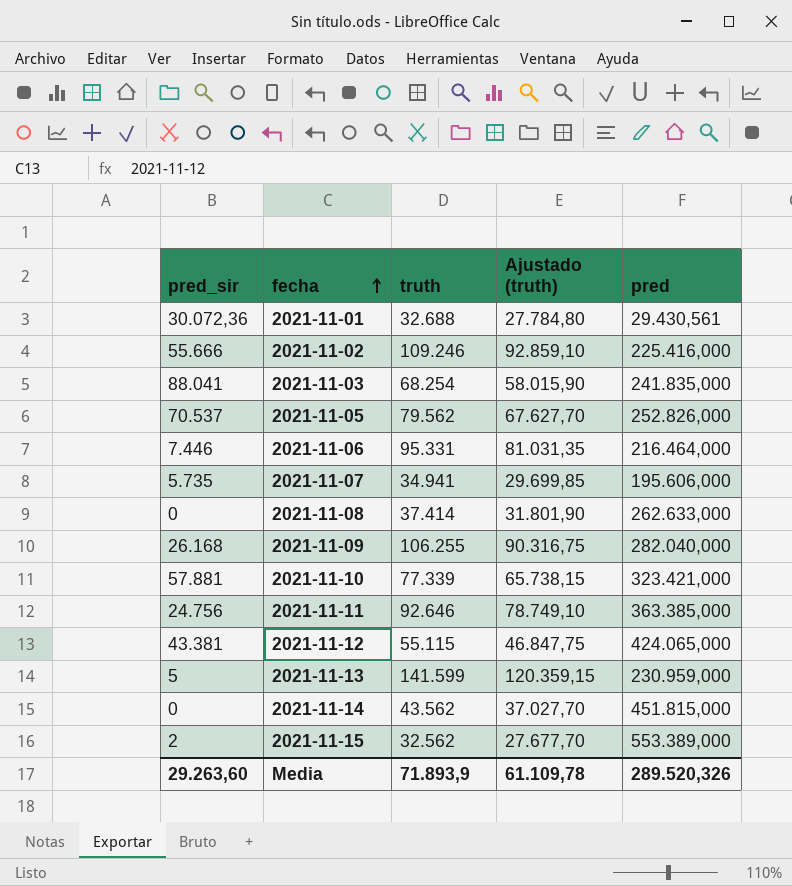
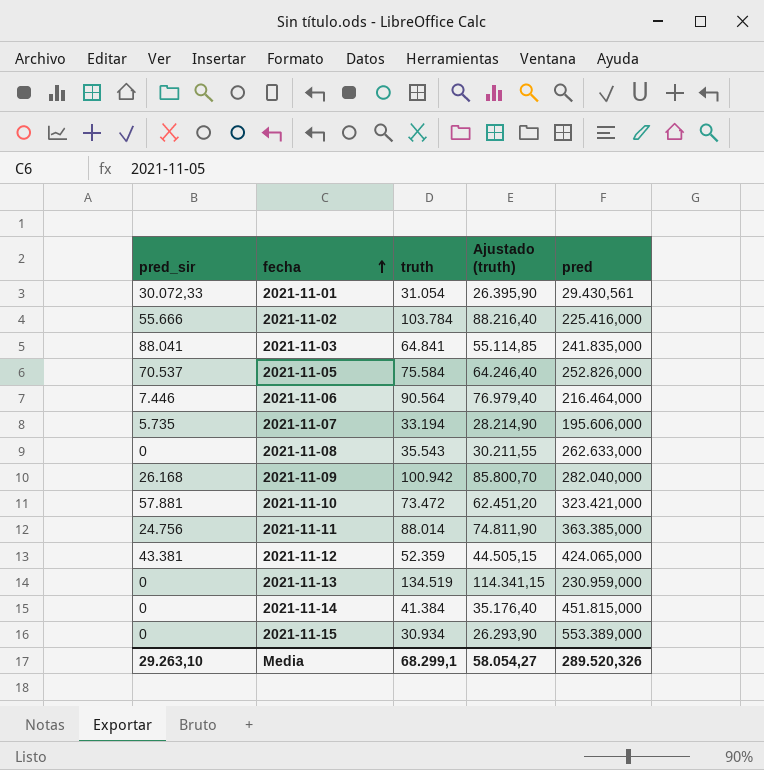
2021-11-01 | pred_sir: 30.072,36 -> 30.072,33
2021-11-01 | truth: 32.688 -> 31.054
2021-11-01 | Ajustado (truth): 27.784,80 -> 26.395,90
2021-11-02 | truth: 109.246 -> 103.784
2021-11-02 | Ajustado (truth): 92.859,10 -> 88.216,40
2021-11-03 | truth: 68.254 -> 64.841
2021-11-03 | Ajustado (truth): 58.015,90 -> 55.114,85
2021-11-05 | truth: 79.562 -> 75.584
2021-11-05 | Ajustado (truth): 67.627,70 -> 64.246,40
2021-11-06 | truth: 95.331 -> 90.564
2021-11-06 | Ajustado (truth): 81.031,35 -> 76.979,40
2021-11-07 | truth: 34.941 -> 33.194
2021-11-07 | Ajustado (truth): 29.699,85 -> 28.214,90
2021-11-08 | truth: 37.414 -> 35.543
2021-11-08 | Ajustado (truth): 31.801,90 -> 30.211,55
2021-11-09 | truth: 106.255 -> 100.942
2021-11-09 | Ajustado (truth): 90.316,75 -> 85.800,70
2021-11-10 | truth: 77.339 -> 73.472
2021-11-10 | Ajustado (truth): 65.738,15 -> 62.451,20
2021-11-11 | truth: 92.646 -> 88.014
2021-11-11 | Ajustado (truth): 78.749,10 -> 74.811,90
2021-11-12 | truth: 55.115 -> 52.359
2021-11-12 | Ajustado (truth): 46.847,75 -> 44.505,15
2021-11-13 | pred_sir: 5 -> 0
2021-11-13 | truth: 141.599 -> 134.519
2021-11-13 | Ajustado (truth): 120.359,15 -> 114.341,15
2021-11-14 | truth: 43.562 -> 41.384
2021-11-14 | Ajustado (truth): 37.027,70 -> 35.176,40
2021-11-15 | pred_sir: 2 -> 0
2021-11-15 | truth: 32.562 -> 30.934
2021-11-15 | Ajustado (truth): 27.677,70 -> 26.293,90
Media | pred_sir: 29.263,60 -> 29.263,10
Media | truth: 71.893,9 -> 68.299,1
Media | Ajustado (truth): 61.109,78 -> 58.054,27

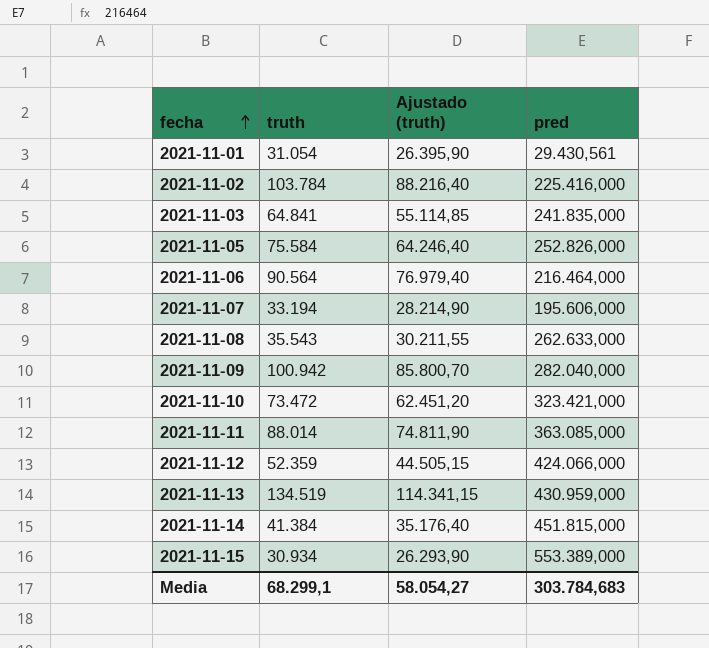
column pred_sir | position: 1 -> none
2021-11-11 | pred: 363.385,000 -> 363.085,000
2021-11-12 | pred: 424.065,000 -> 424.066,000
2021-11-13 | pred: 230.959,000 -> 430.959,000
Media | pred: 289.520,326 -> 303.784,683

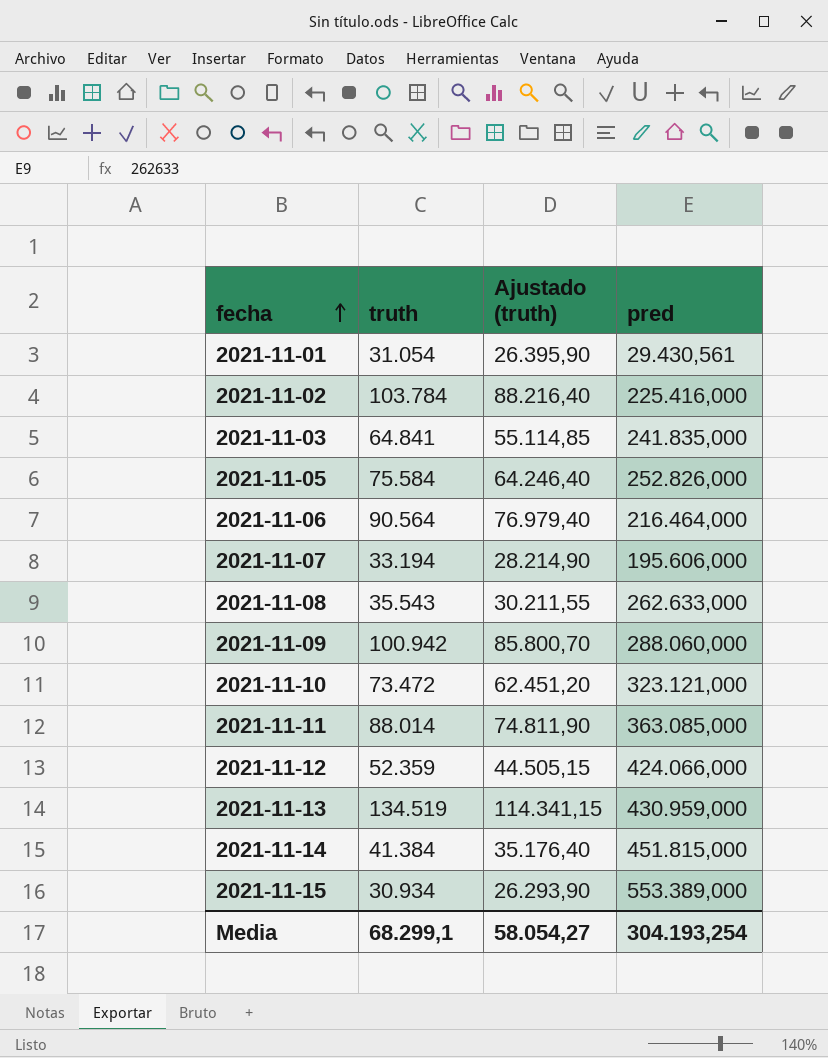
2021-11-09 | pred: 282.040,000 -> 288.060,000
2021-11-10 | pred: 323.421,000 -> 323.121,000
Media | pred: 303.784,683 -> 304.193,254

